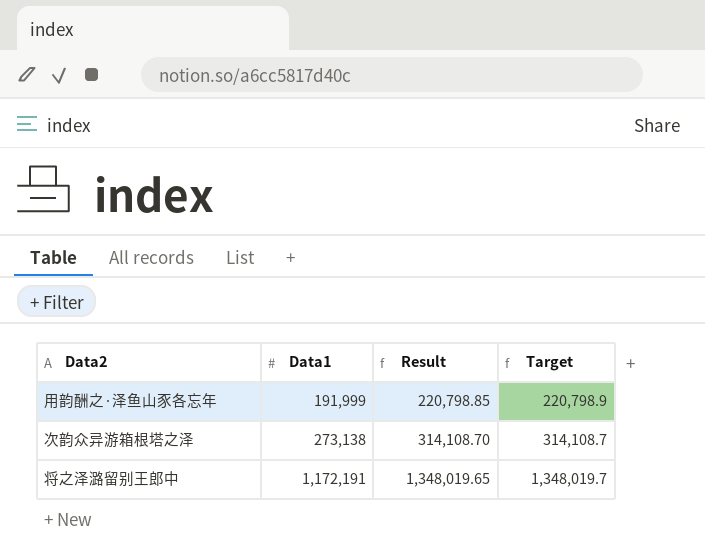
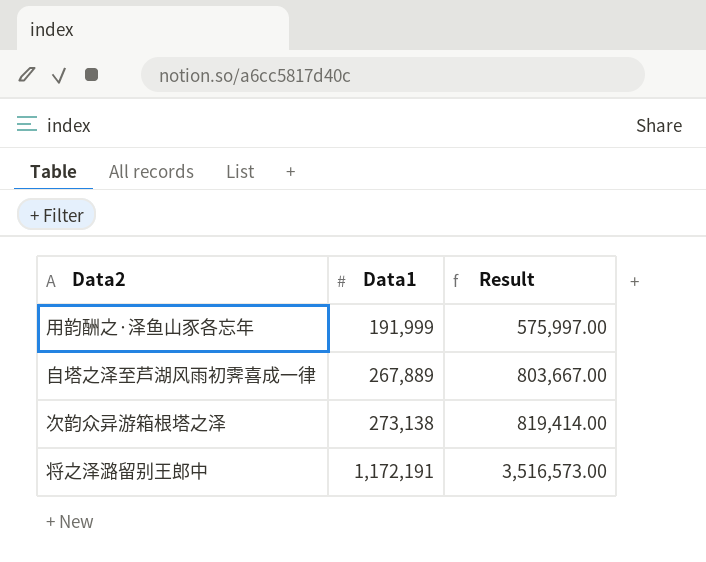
column Target | formula: [Data1] * 1.15 -> none
column Result | formula: [Data1] * 1.15 -> [Data1] * 3
row 自塔之泽至芦湖风雨初霁喜成一律: none -> 267,889 | 803,667.00

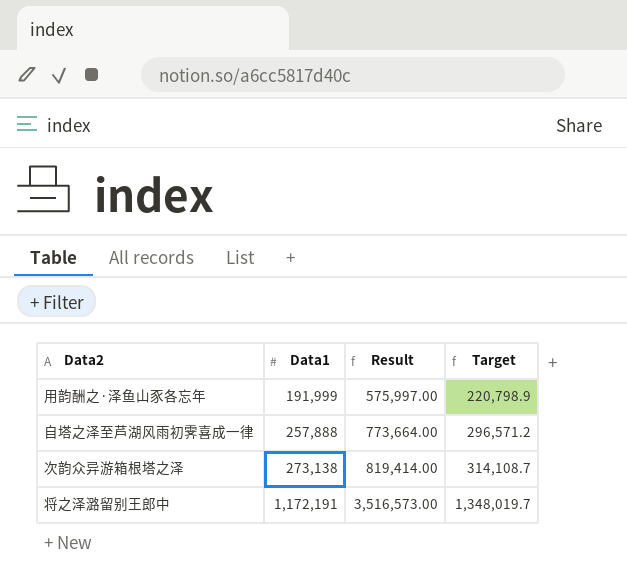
column Target | formula: none -> [Data1] * 1.15
自塔之泽至芦湖风雨初霁喜成一律 | Data1: 267,889 -> 257,888
自塔之泽至芦湖风雨初霁喜成一律 | Result: 803,667.00 -> 773,664.00

